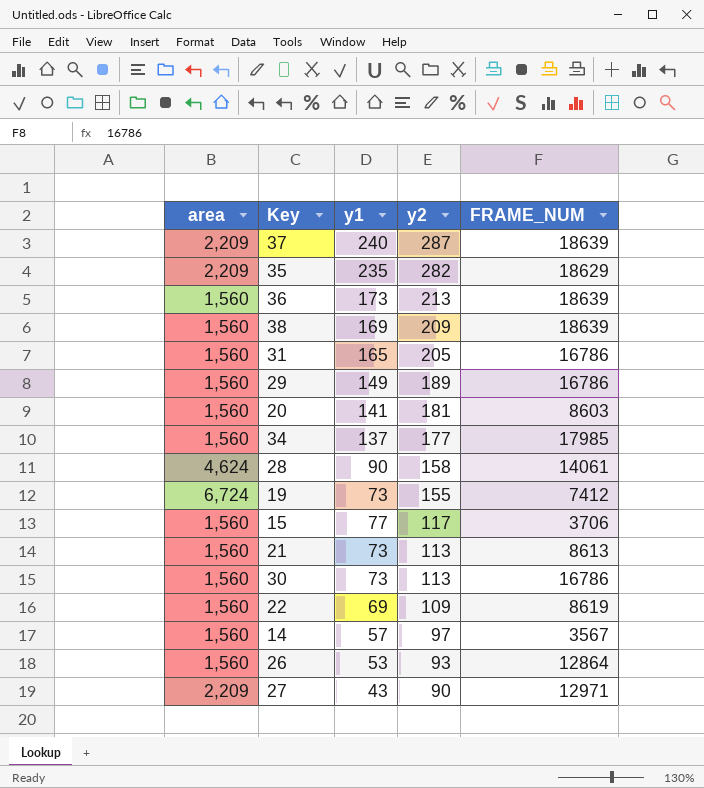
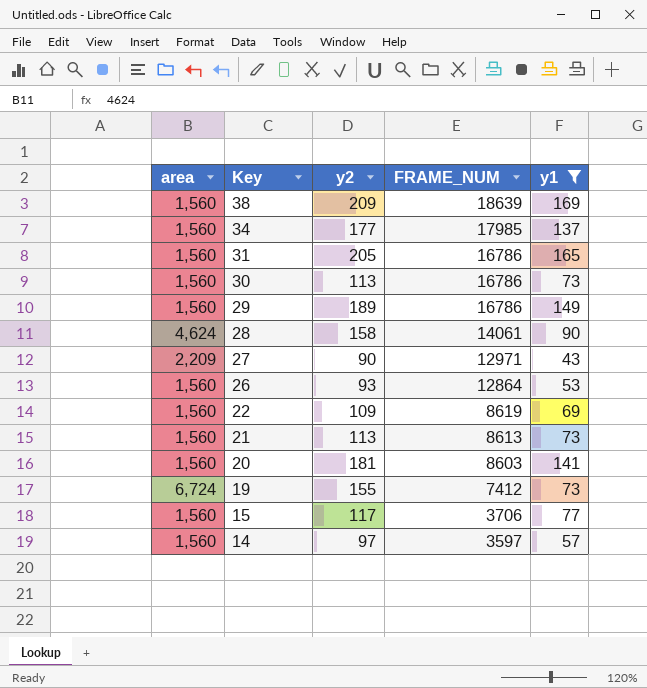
filter: none -> y1 <= 169
row order: y2 descending -> Key descending
column y1 | position: 3 -> 5
14 | FRAME_NUM: 3567 -> 3597

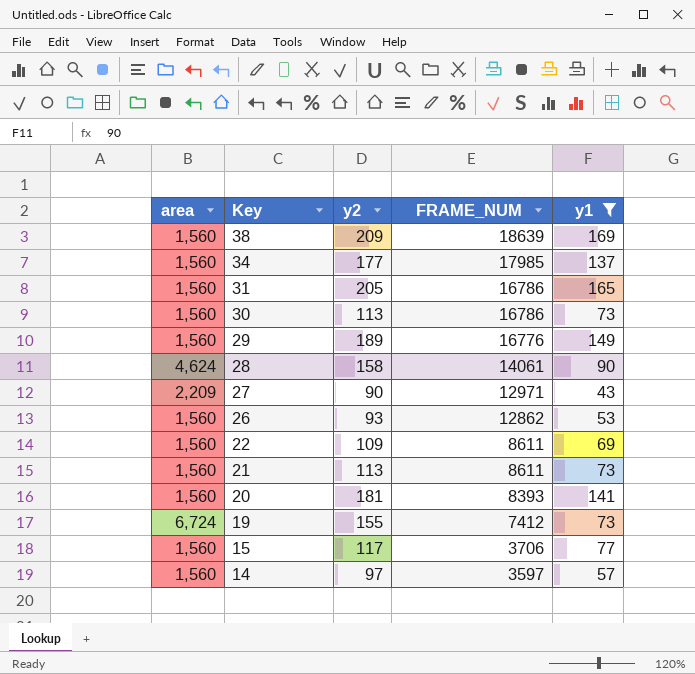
29 | FRAME_NUM: 16786 -> 16776
26 | FRAME_NUM: 12864 -> 12862
22 | FRAME_NUM: 8619 -> 8611
21 | FRAME_NUM: 8613 -> 8611
20 | FRAME_NUM: 8603 -> 8393

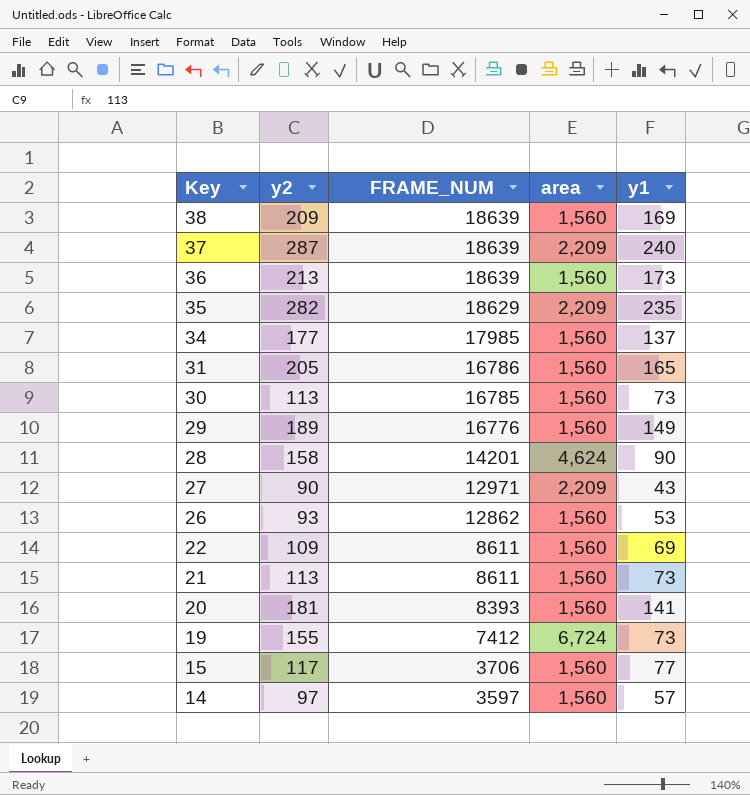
filter: y1 <= 169 -> none
column area | position: 1 -> 4
30 | FRAME_NUM: 16786 -> 16785
28 | FRAME_NUM: 14061 -> 14201

